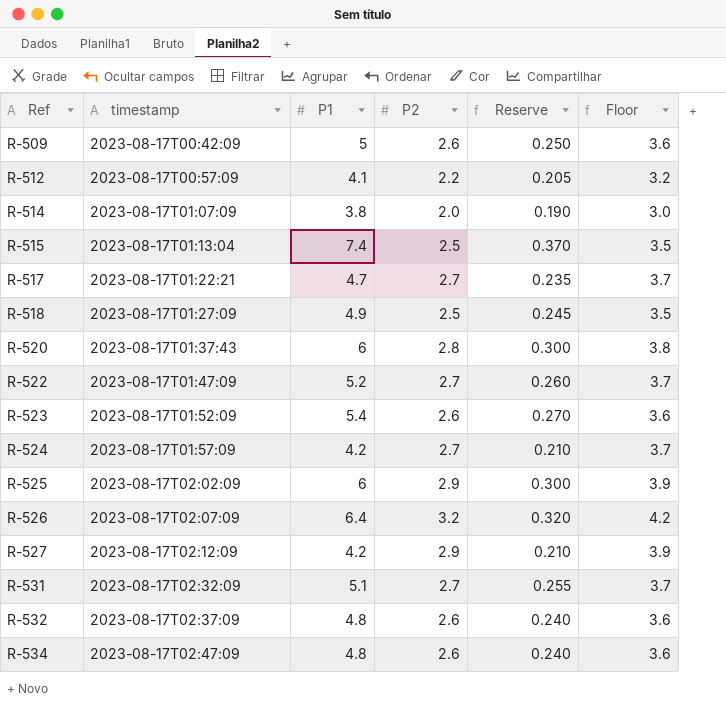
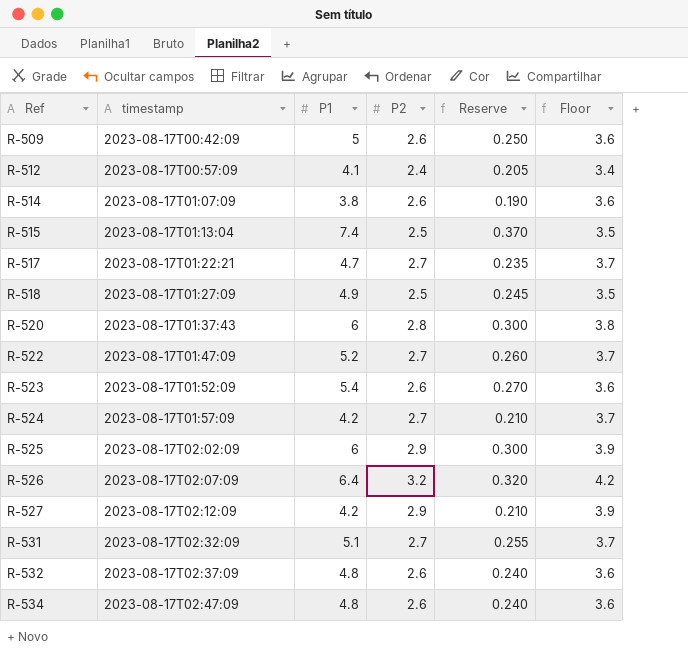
R-512 | P2: 2.2 -> 2.4
R-512 | Floor: 3.2 -> 3.4
R-514 | P2: 2.0 -> 2.6
R-514 | Floor: 3.0 -> 3.6

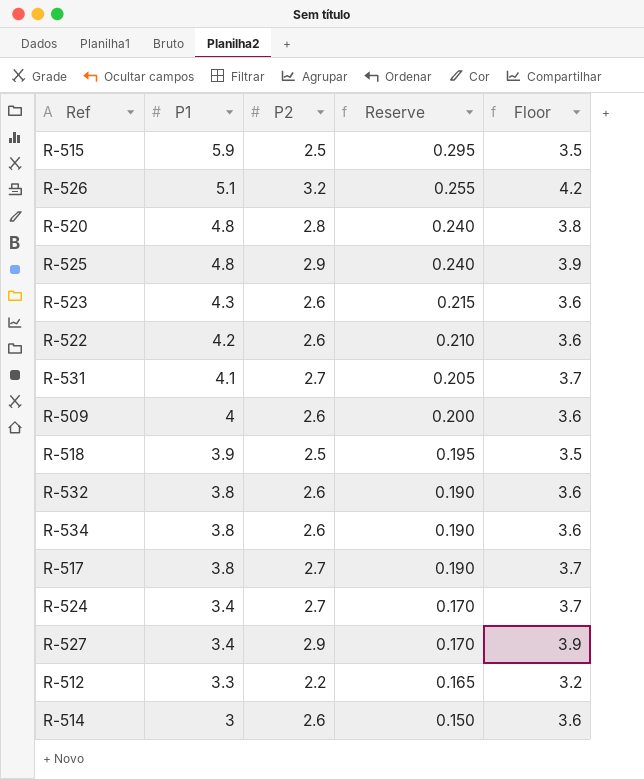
row order: Ref ascending -> P1 descending
column timestamp | position: 2 -> none
R-515 | P1: 7.4 -> 5.9
R-515 | Reserve: 0.370 -> 0.295
R-526 | P1: 6.4 -> 5.1
R-526 | Reserve: 0.320 -> 0.255
R-520 | P1: 6 -> 4.8
R-520 | Reserve: 0.300 -> 0.240
R-525 | P1: 6 -> 4.8
R-525 | Reserve: 0.300 -> 0.240
R-523 | P1: 5.4 -> 4.3
R-523 | Reserve: 0.270 -> 0.215
R-522 | P1: 5.2 -> 4.2
R-522 | P2: 2.7 -> 2.6
R-522 | Reserve: 0.260 -> 0.210
R-522 | Floor: 3.7 -> 3.6
R-531 | P1: 5.1 -> 4.1
R-531 | Reserve: 0.255 -> 0.205
R-509 | P1: 5 -> 4
R-509 | Reserve: 0.250 -> 0.200
R-518 | P1: 4.9 -> 3.9
R-518 | Reserve: 0.245 -> 0.195
R-532 | P1: 4.8 -> 3.8
R-532 | Reserve: 0.240 -> 0.190
R-534 | P1: 4.8 -> 3.8
R-534 | Reserve: 0.240 -> 0.190
R-517 | P1: 4.7 -> 3.8
R-517 | Reserve: 0.235 -> 0.190
R-524 | P1: 4.2 -> 3.4
R-524 | Reserve: 0.210 -> 0.170
R-527 | P1: 4.2 -> 3.4
R-527 | Reserve: 0.210 -> 0.170
R-512 | P1: 4.1 -> 3.3
R-512 | P2: 2.4 -> 2.2
R-512 | Reserve: 0.205 -> 0.165
R-512 | Floor: 3.4 -> 3.2
R-514 | P1: 3.8 -> 3
R-514 | Reserve: 0.190 -> 0.150

